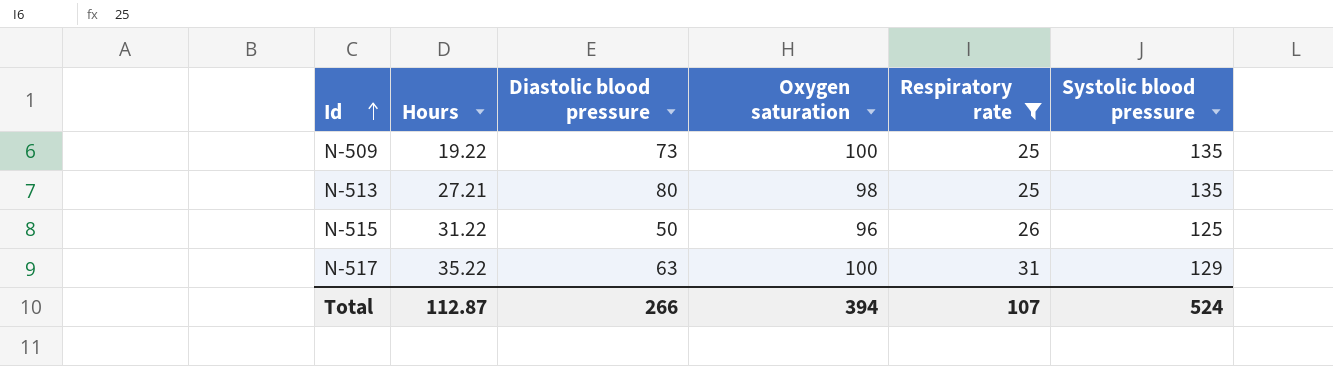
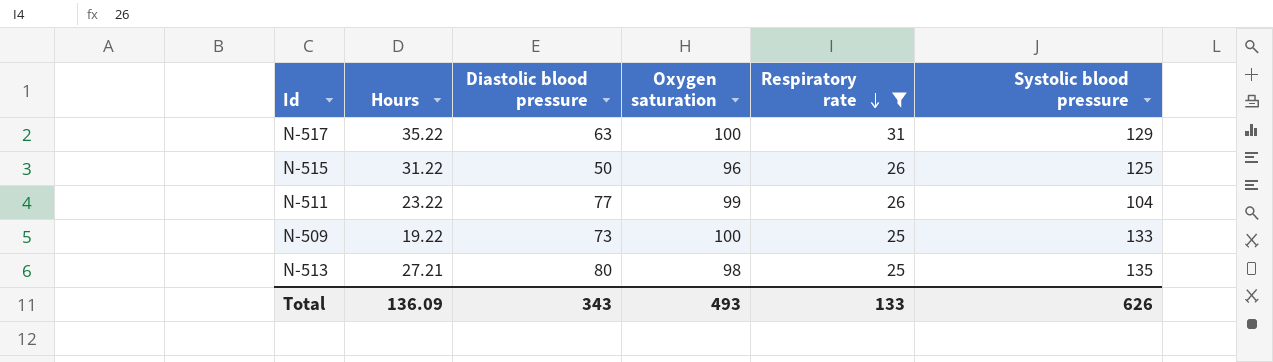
row order: Id ascending -> Respiratory rate descending
row N-511: none -> 23.22 | 77 | 99 | 26 | 104
N-509 | Systolic blood pressure: 135 -> 133
Total | Hours: 112.87 -> 136.09
Total | Diastolic blood pressure: 266 -> 343
Total | Oxygen saturation: 394 -> 493
Total | Respiratory rate: 107 -> 133
Total | Systolic blood pressure: 524 -> 626

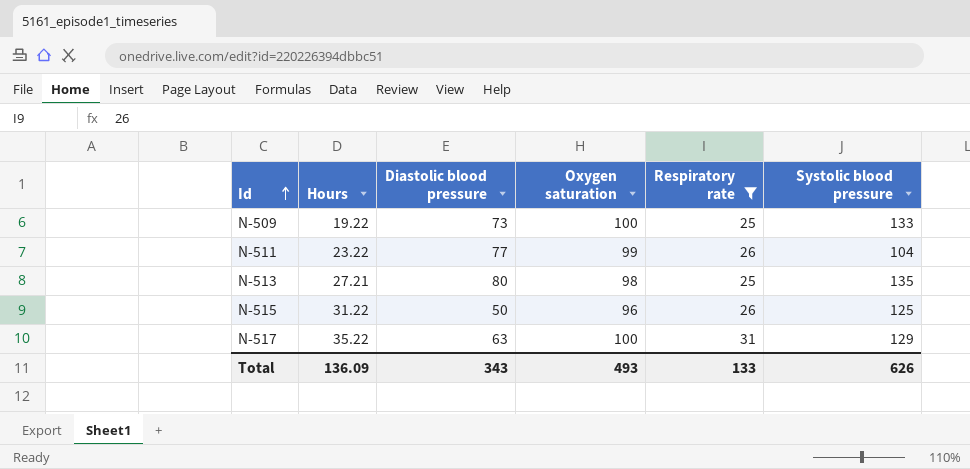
row order: Respiratory rate descending -> Id ascending

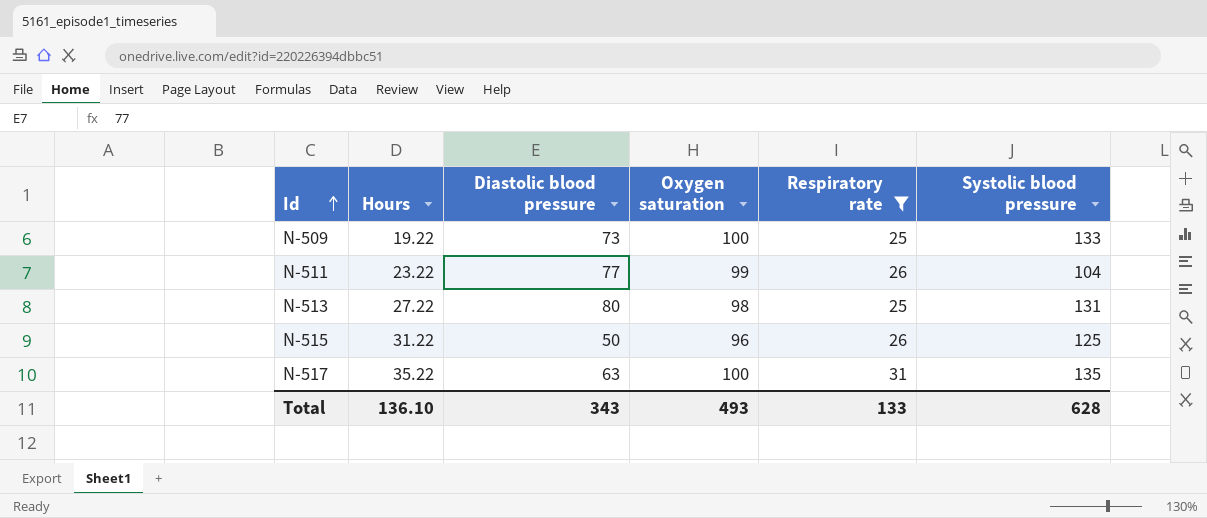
N-513 | Hours: 27.21 -> 27.22
N-513 | Systolic blood pressure: 135 -> 131
N-517 | Systolic blood pressure: 129 -> 135
Total | Hours: 136.09 -> 136.10
Total | Systolic blood pressure: 626 -> 628

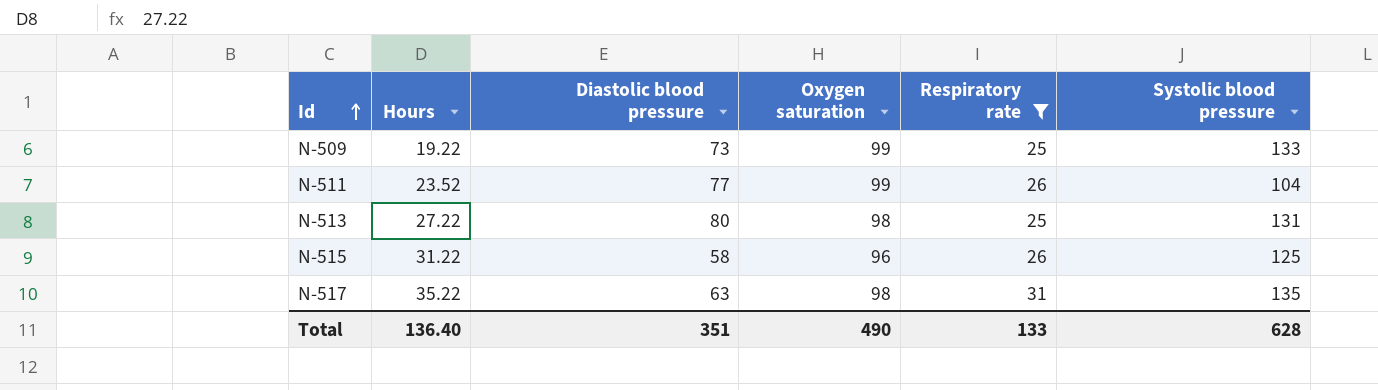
N-509 | Oxygen saturation: 100 -> 99
N-511 | Hours: 23.22 -> 23.52
N-515 | Diastolic blood pressure: 50 -> 58
N-517 | Oxygen saturation: 100 -> 98
Total | Hours: 136.10 -> 136.40
Total | Diastolic blood pressure: 343 -> 351
Total | Oxygen saturation: 493 -> 490

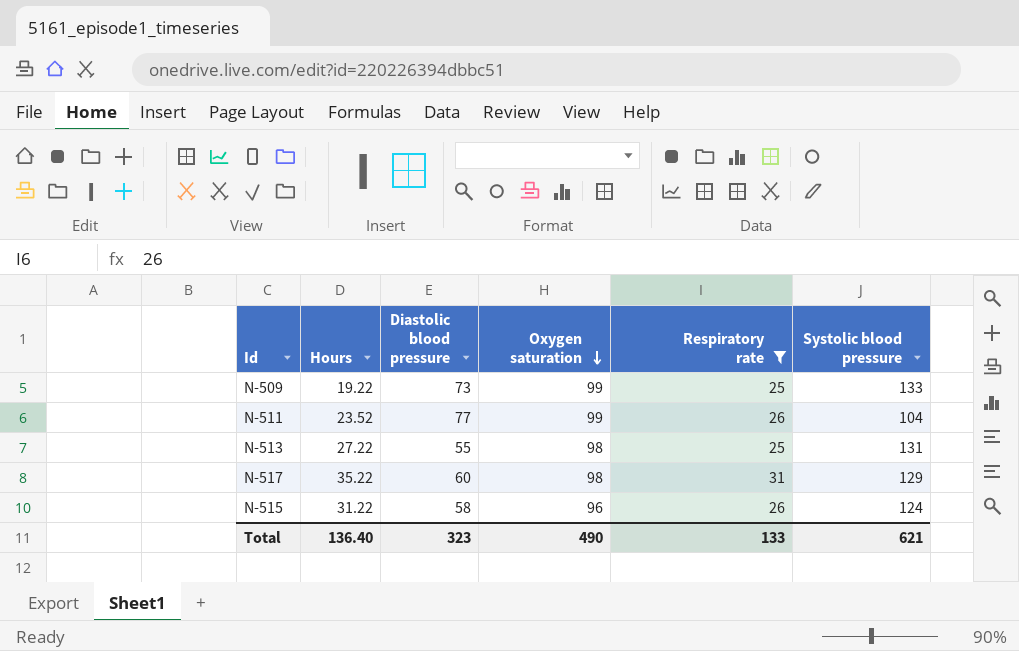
row order: Id ascending -> Oxygen saturation descending
N-513 | Diastolic blood pressure: 80 -> 55
N-517 | Diastolic blood pressure: 63 -> 60
N-517 | Systolic blood pressure: 135 -> 129
N-515 | Systolic blood pressure: 125 -> 124
Total | Diastolic blood pressure: 351 -> 323
Total | Systolic blood pressure: 628 -> 621

